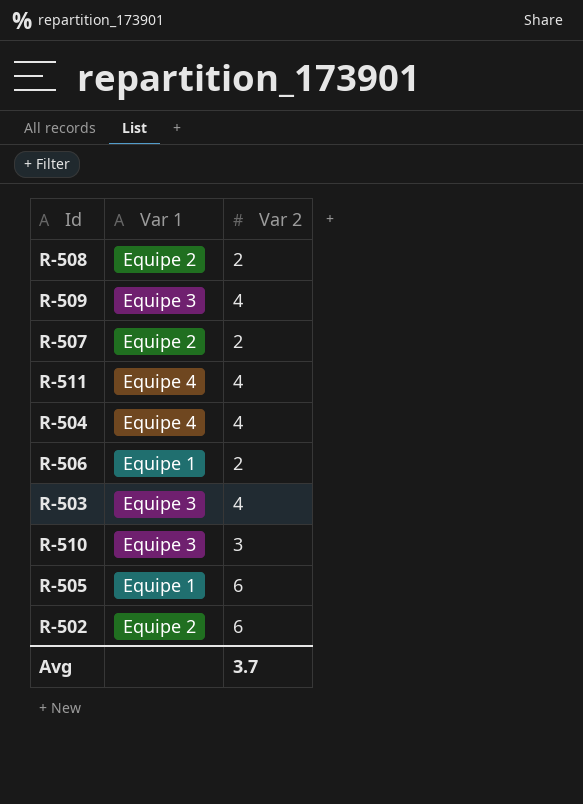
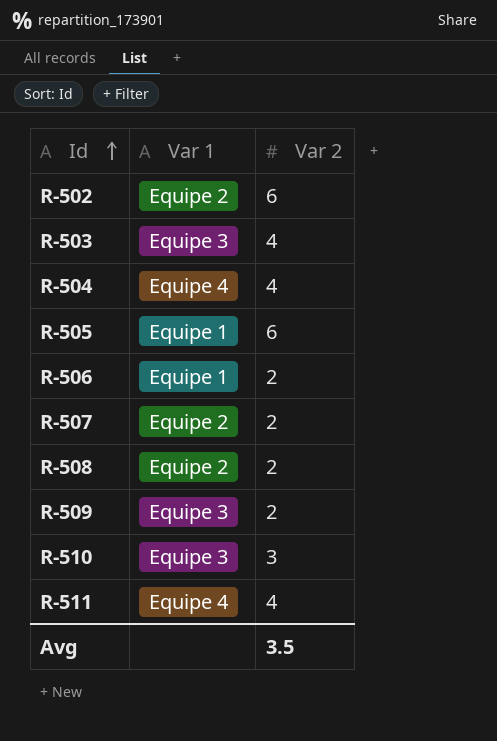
row order: none -> Id ascending
R-509 | Var 2: 4 -> 2
Avg | Var 2: 3.7 -> 3.5

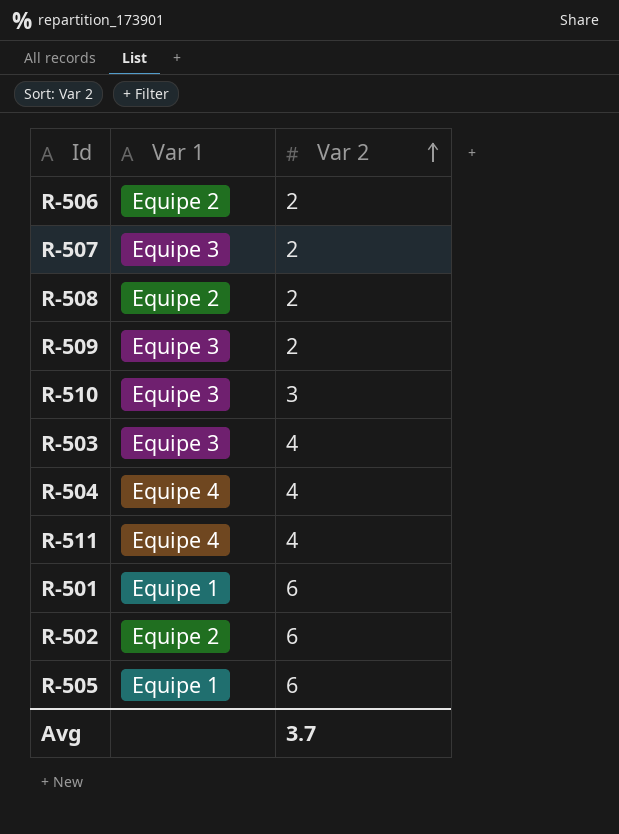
row order: Id ascending -> Var 2 ascending
R-506 | Var 1: Equipe 1 -> Equipe 2
R-507 | Var 1: Equipe 2 -> Equipe 3
row R-501: none -> Equipe 1 | 6
Avg | Var 2: 3.5 -> 3.7

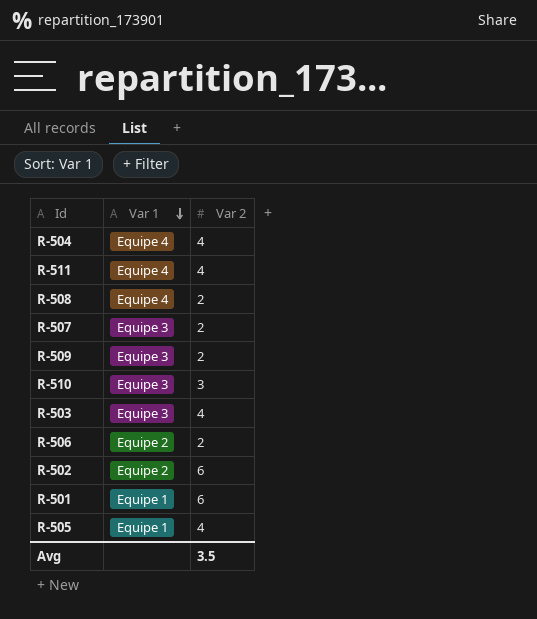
row order: Var 2 ascending -> Var 1 descending
R-508 | Var 1: Equipe 2 -> Equipe 4
R-505 | Var 2: 6 -> 4
Avg | Var 2: 3.7 -> 3.5

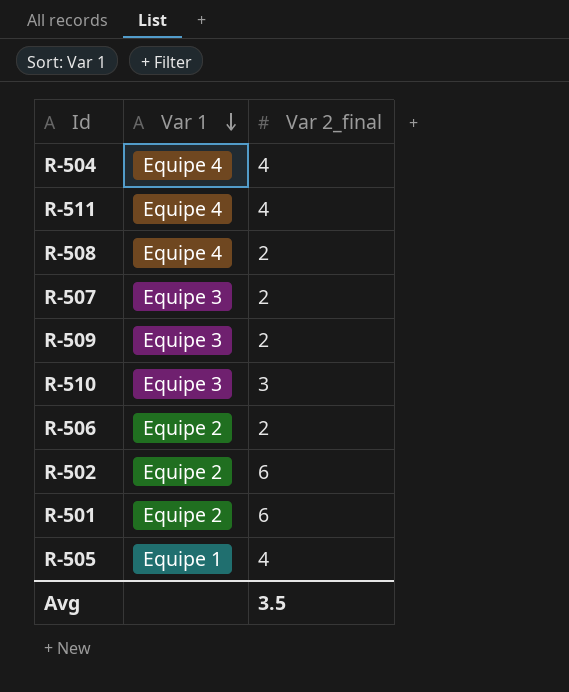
column name: Var 2 -> Var 2_final
row R-503: Equipe 3 | 4 -> none
R-501 | Var 1: Equipe 1 -> Equipe 2

